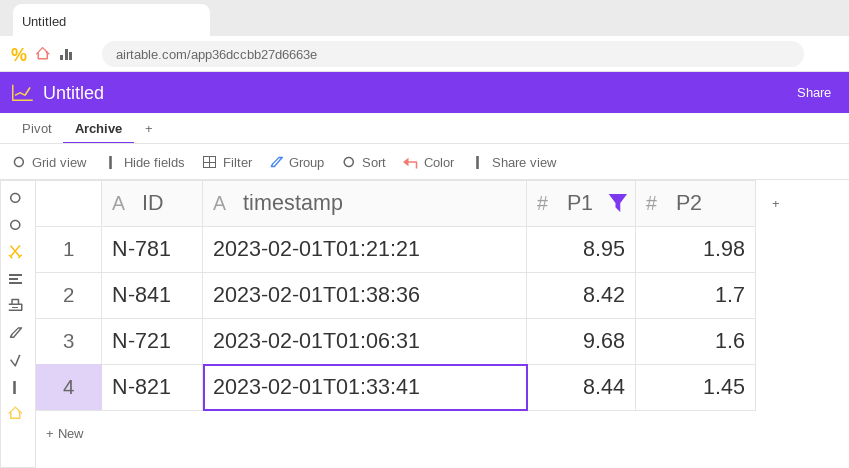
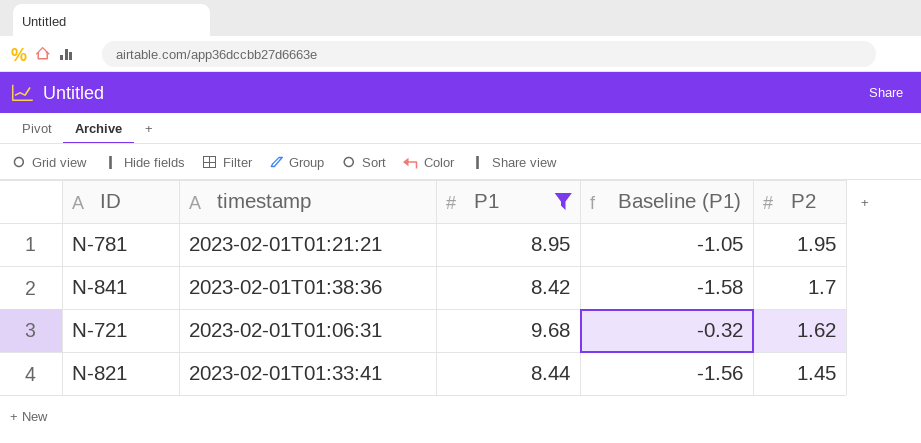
column Baseline (P1) | formula: none -> [P1] - 10
N-781 | P2: 1.98 -> 1.95
N-721 | P2: 1.6 -> 1.62

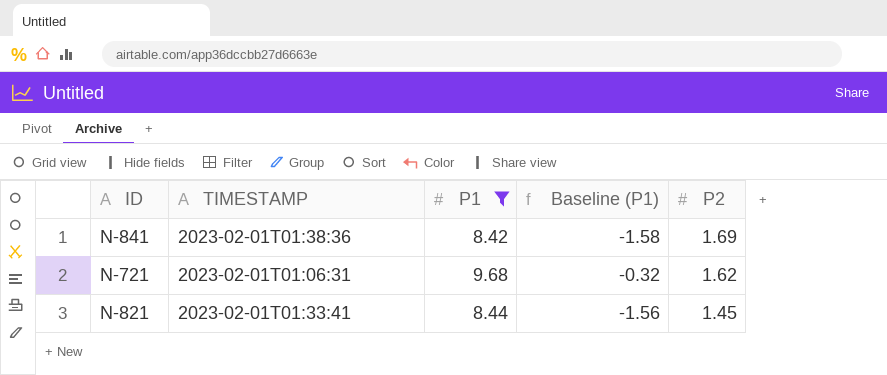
column name: timestamp -> TIMESTAMP
row N-781: 2023-02-01T01:21:21 | 8.95 | -1.05 | 1.95 -> none
N-841 | P2: 1.7 -> 1.69

